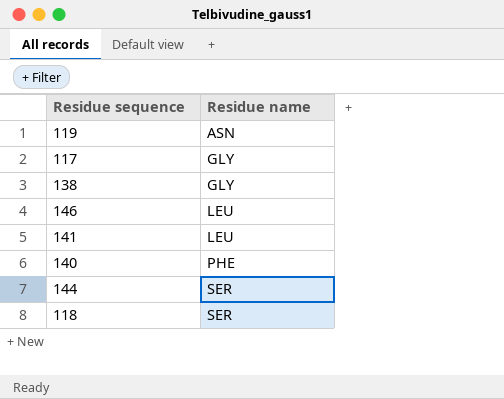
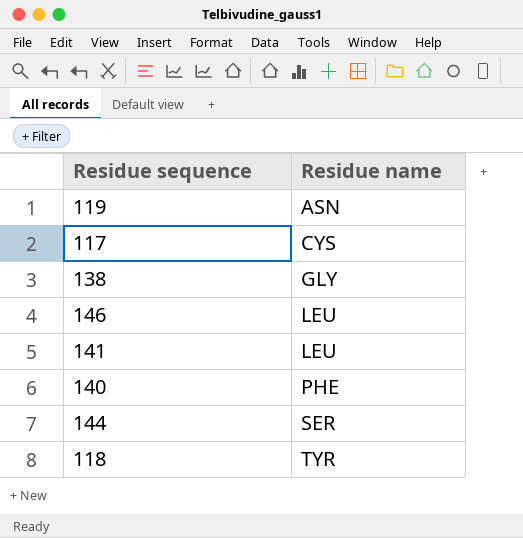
117 | Residue name: GLY -> CYS
118 | Residue name: SER -> TYR

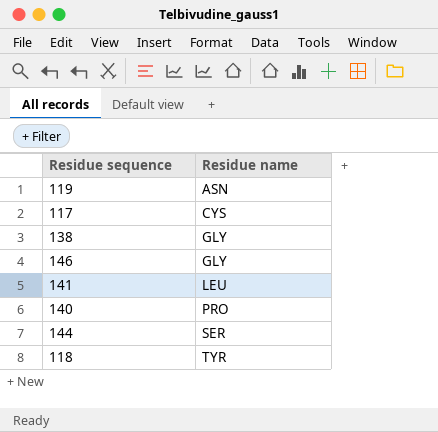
146 | Residue name: LEU -> GLY
140 | Residue name: PHE -> PRO

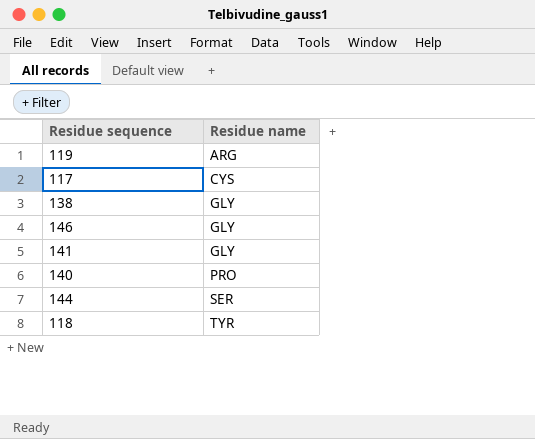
119 | Residue name: ASN -> ARG
141 | Residue name: LEU -> GLY

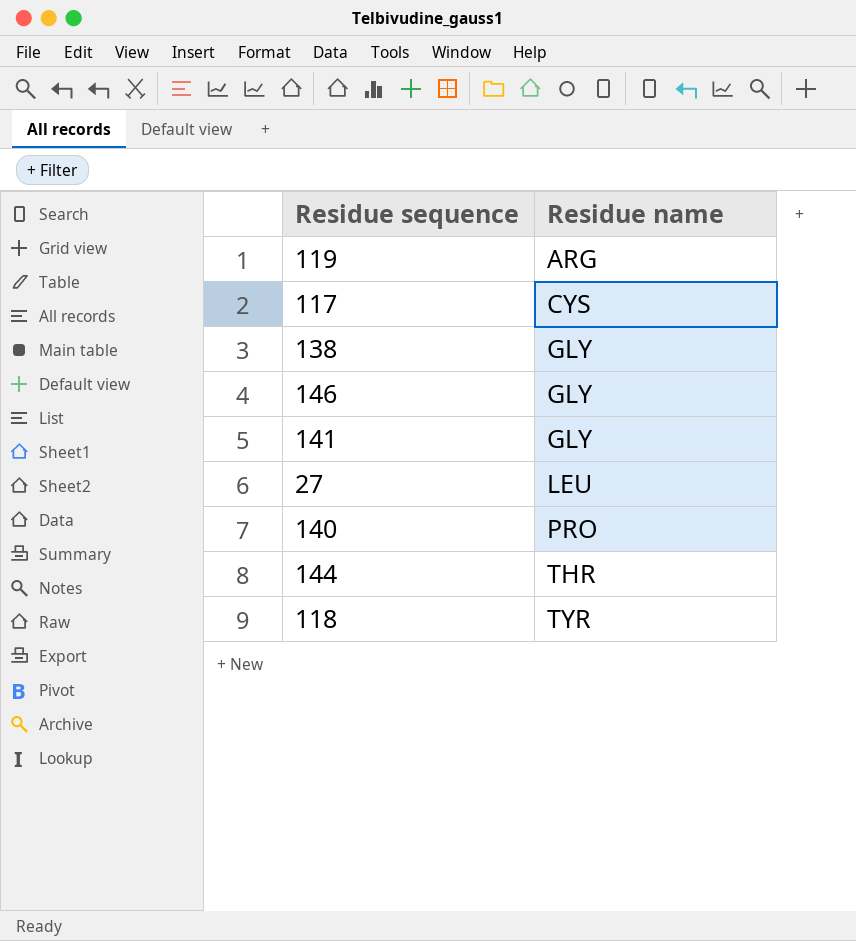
row 27: none -> LEU
144 | Residue name: SER -> THR

